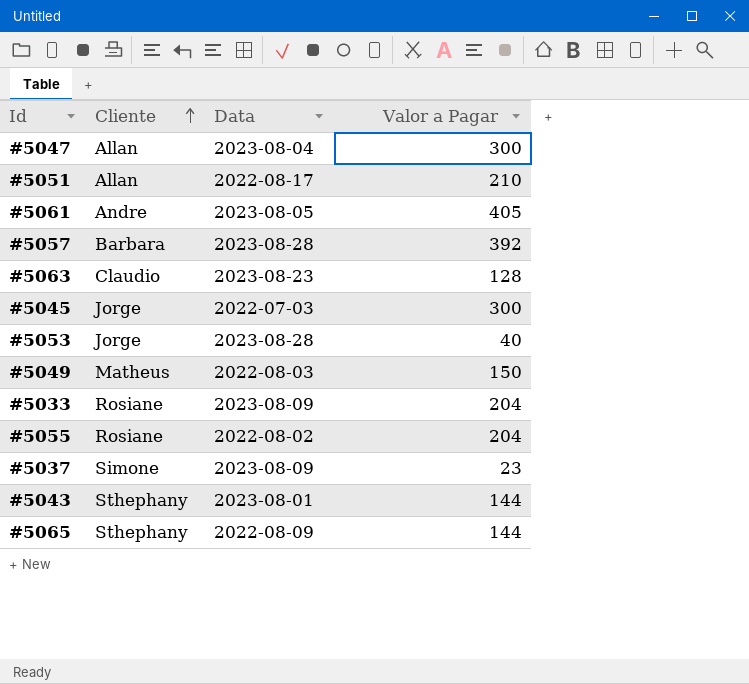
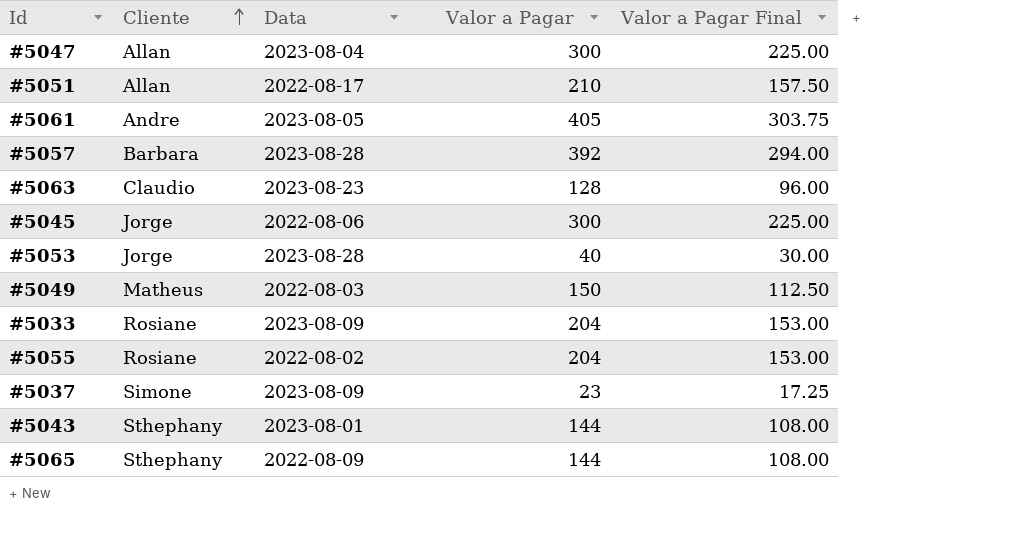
column Valor a Pagar Final | formula: none -> [Valor a Pagar] * 0.75
#5045 | Data: 2022-07-03 -> 2022-08-06

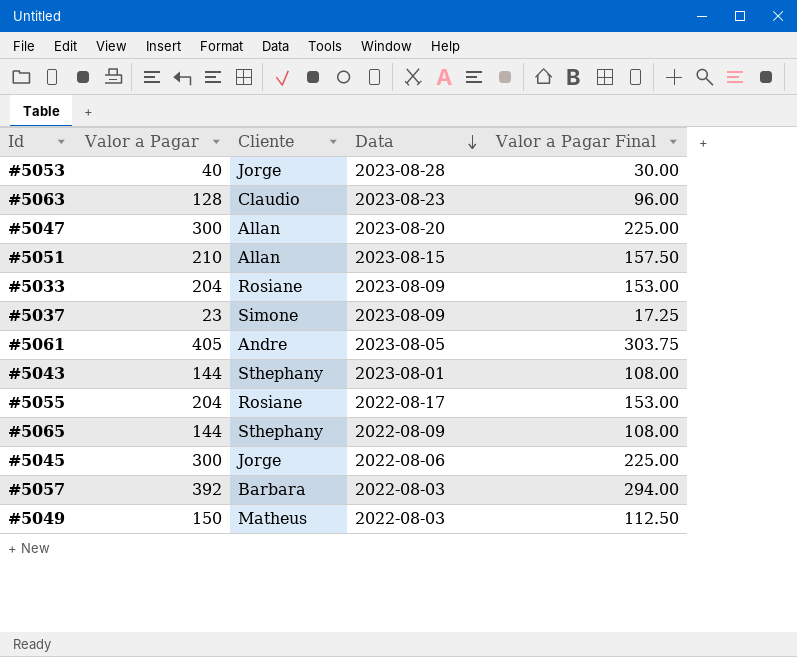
row order: Cliente ascending -> Data descending
column Valor a Pagar | position: 4 -> 2
#5047 | Data: 2023-08-04 -> 2023-08-20
#5051 | Data: 2022-08-17 -> 2023-08-15
#5055 | Data: 2022-08-02 -> 2022-08-17
#5057 | Data: 2023-08-28 -> 2022-08-03

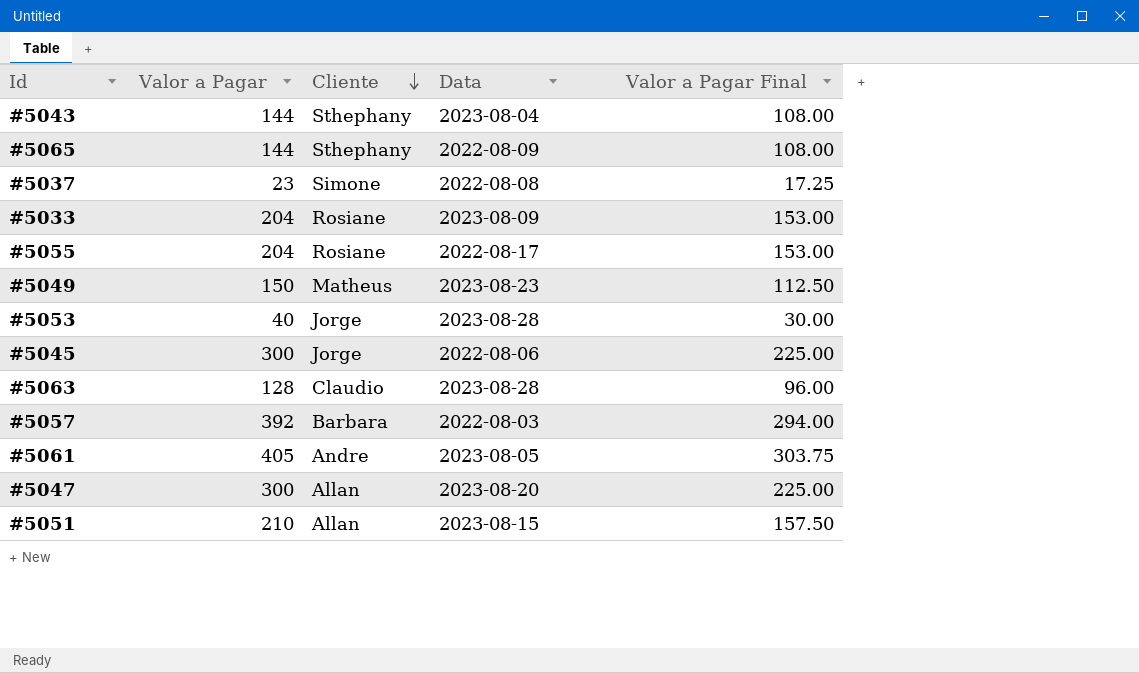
row order: Data descending -> Cliente descending
#5043 | Data: 2023-08-01 -> 2023-08-04
#5037 | Data: 2023-08-09 -> 2022-08-08
#5049 | Data: 2022-08-03 -> 2023-08-23
#5063 | Data: 2023-08-23 -> 2023-08-28

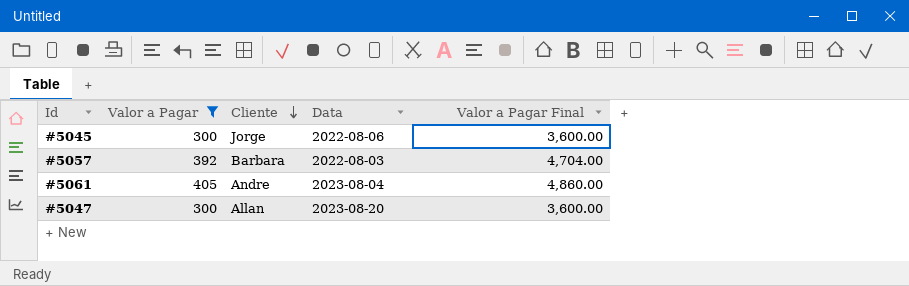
filter: none -> Valor a Pagar >= 300
column Valor a Pagar Final | formula: [Valor a Pagar] * 0.75 -> [Valor a Pagar] * 12
#5061 | Data: 2023-08-05 -> 2023-08-04

